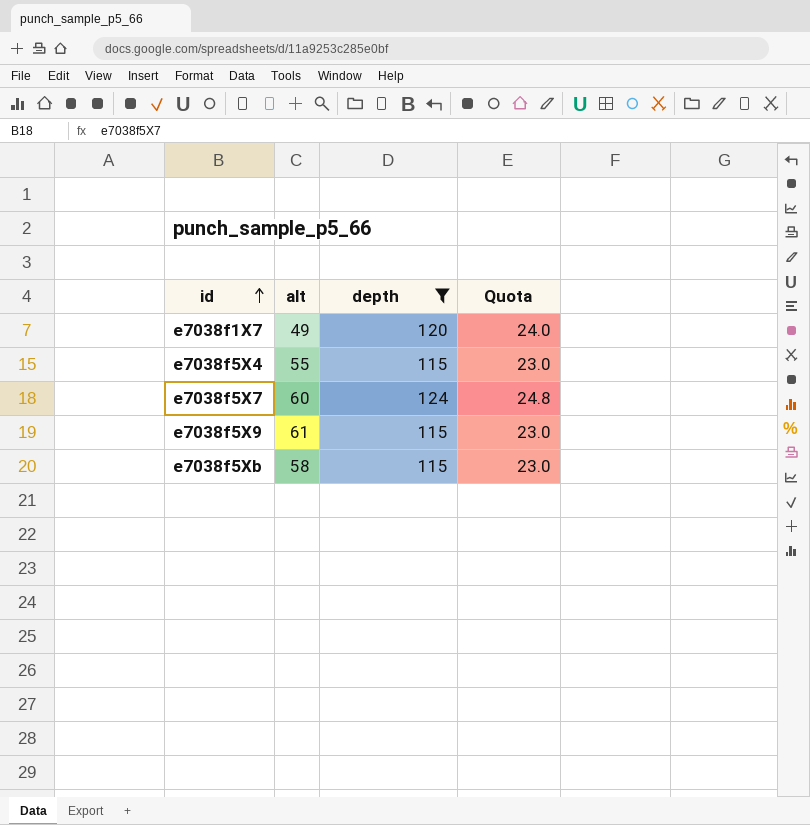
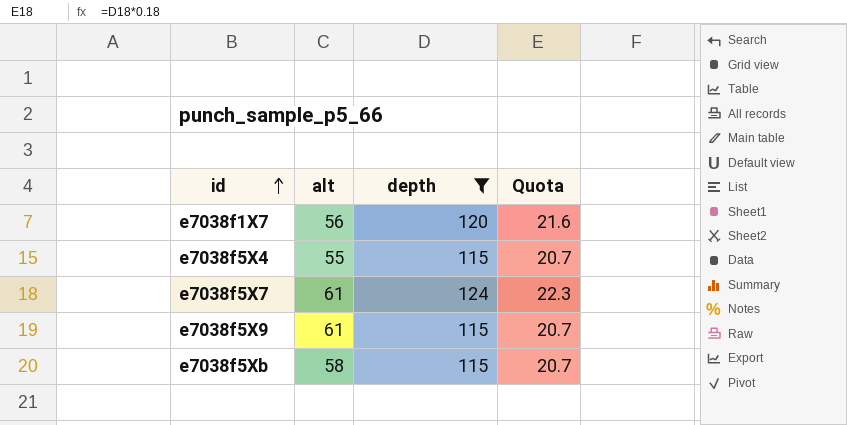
column Quota | formula: [depth] * 0.2 -> [depth] * 0.18
e7038f1X7 | alt: 49 -> 56
e7038f5X7 | alt: 60 -> 61

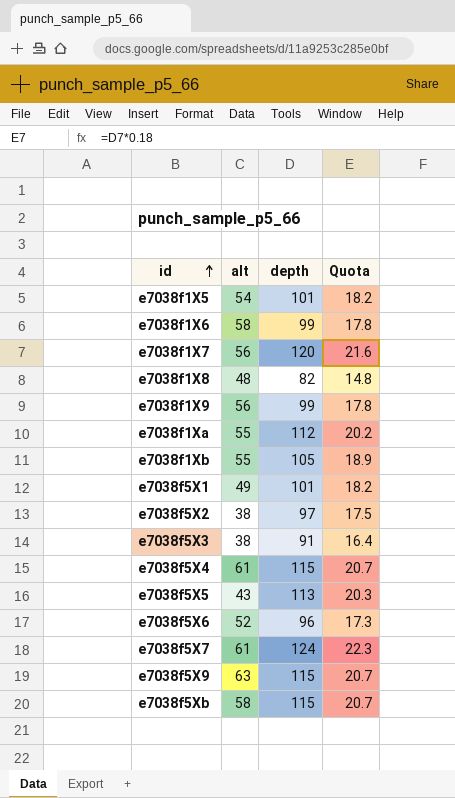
filter: depth >= 115 -> none
e7038f5X4 | alt: 55 -> 61
e7038f5X9 | alt: 61 -> 63

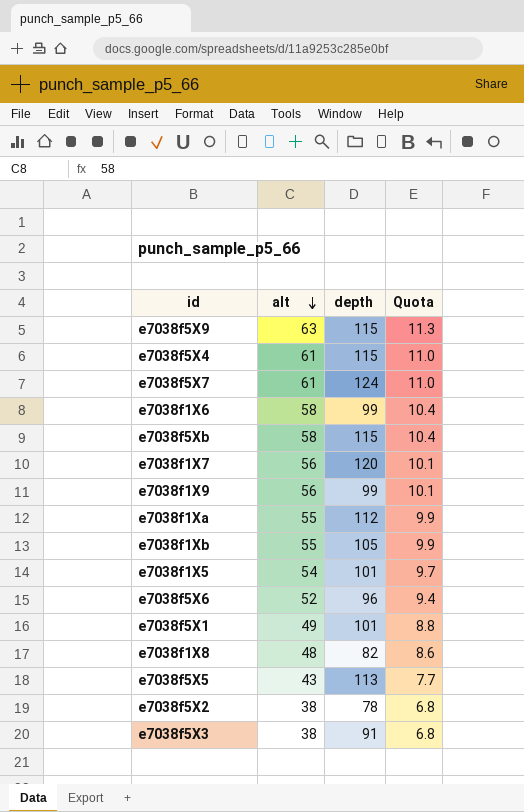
row order: id ascending -> alt descending
column Quota | formula: [depth] * 0.18 -> [alt] * 0.18
e7038f5X2 | depth: 97 -> 78

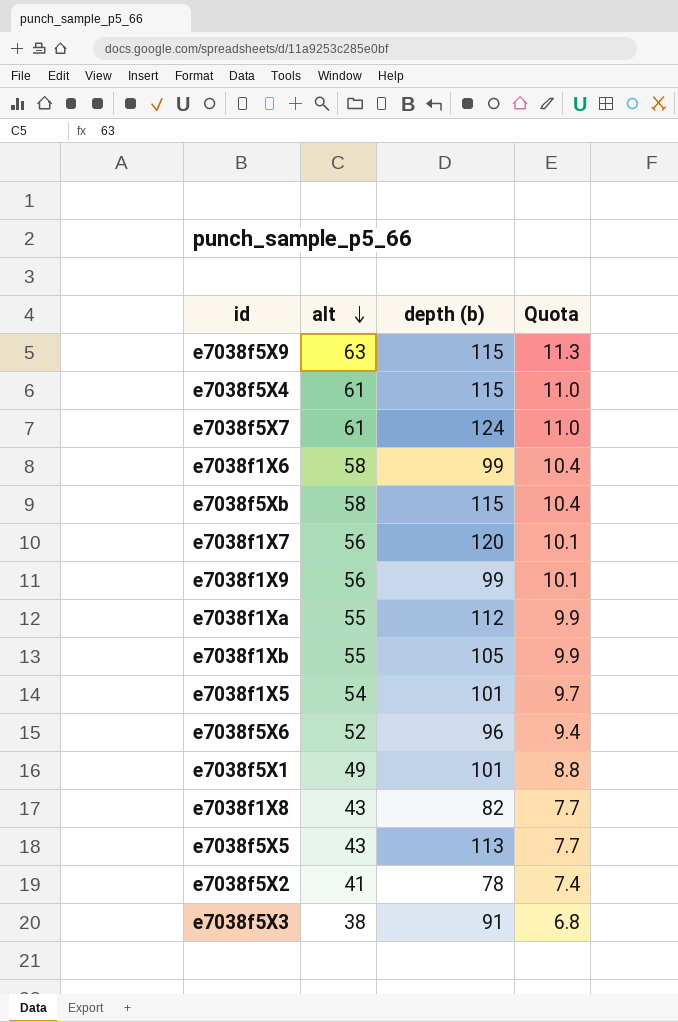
column name: depth -> depth (b)
e7038f1X8 | alt: 48 -> 43
e7038f1X8 | Quota: 8.6 -> 7.7
e7038f5X2 | alt: 38 -> 41
e7038f5X2 | Quota: 6.8 -> 7.4

